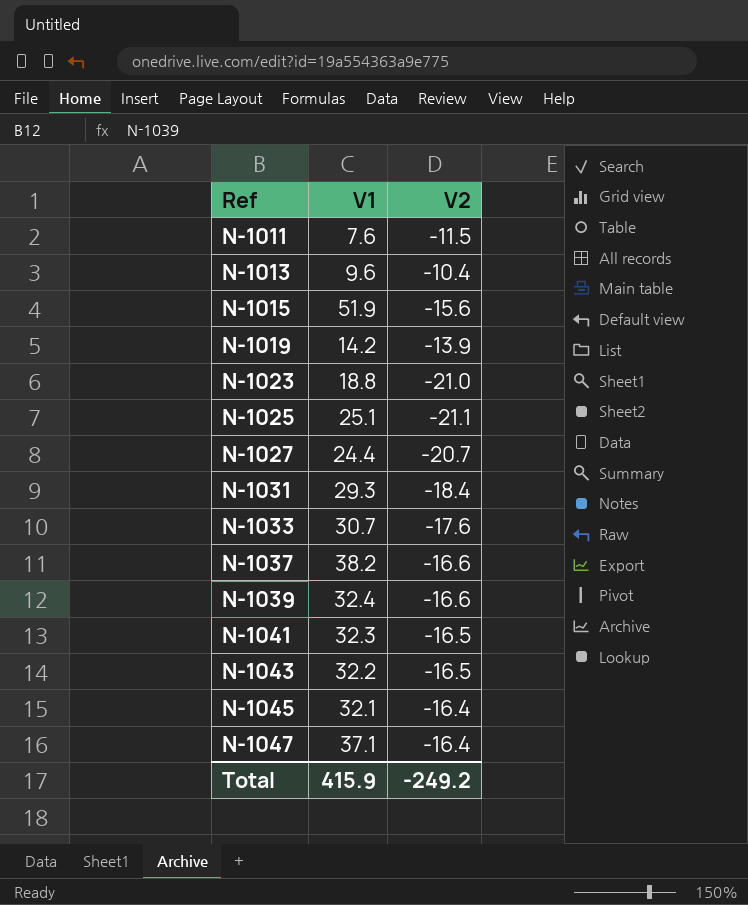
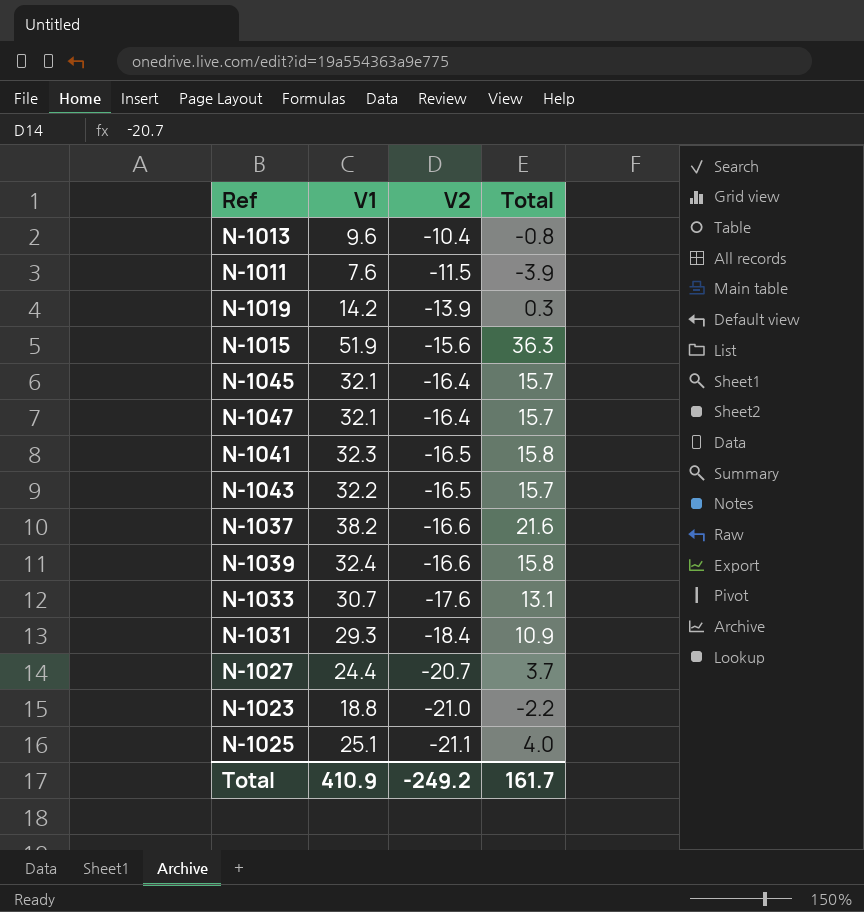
row order: Ref ascending -> V2 descending
column Total | formula: none -> [V1] + [V2]
N-1047 | V1: 37.1 -> 32.1
Total | V1: 415.9 -> 410.9

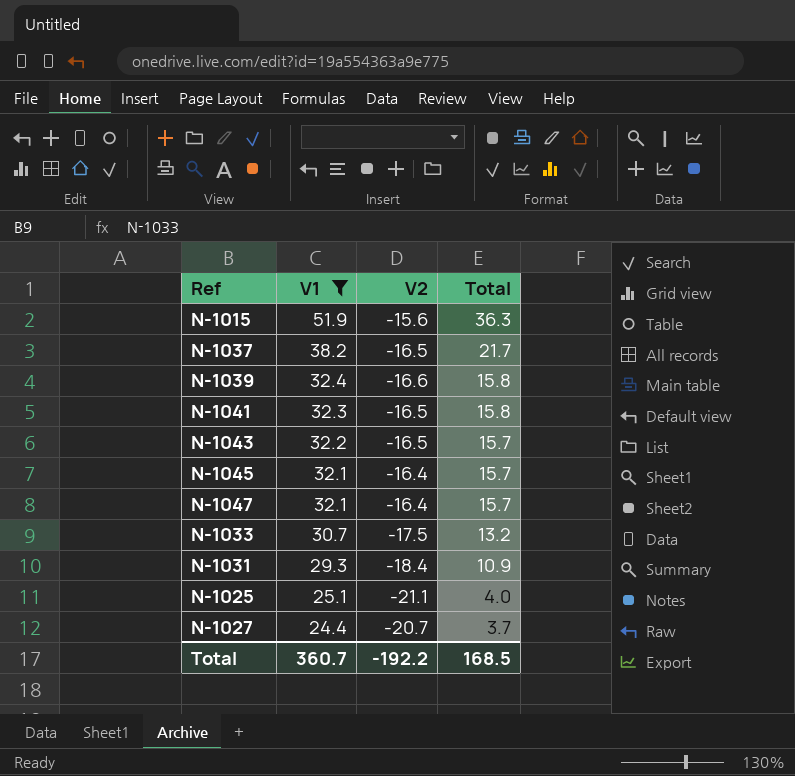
filter: none -> V1 >= 24.4
row order: V2 descending -> V1 descending
N-1037 | V2: -16.6 -> -16.5
N-1037 | Total: 21.6 -> 21.7
N-1033 | V2: -17.6 -> -17.5
N-1033 | Total: 13.1 -> 13.2
Total | V1: 410.9 -> 360.7
Total | V2: -249.2 -> -192.2
Total | Total: 161.7 -> 168.5

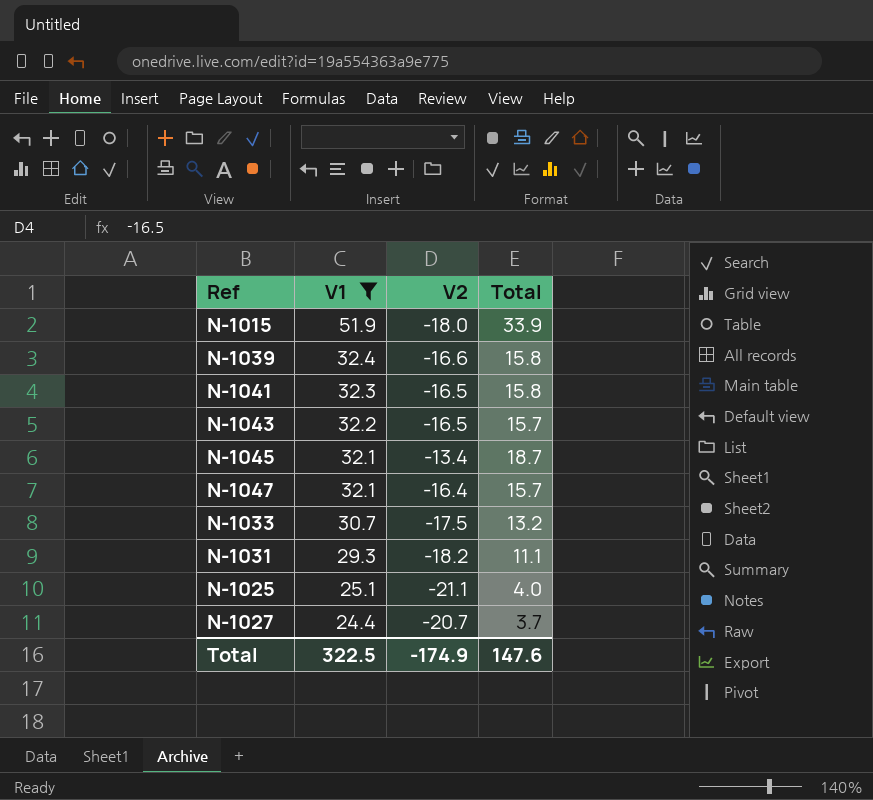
row N-1037: 38.2 | -16.5 | 21.7 -> none
N-1015 | V2: -15.6 -> -18.0
N-1015 | Total: 36.3 -> 33.9
N-1045 | V2: -16.4 -> -13.4
N-1045 | Total: 15.7 -> 18.7
N-1031 | V2: -18.4 -> -18.2
N-1031 | Total: 10.9 -> 11.1
Total | V1: 360.7 -> 322.5
Total | V2: -192.2 -> -174.9
Total | Total: 168.5 -> 147.6

